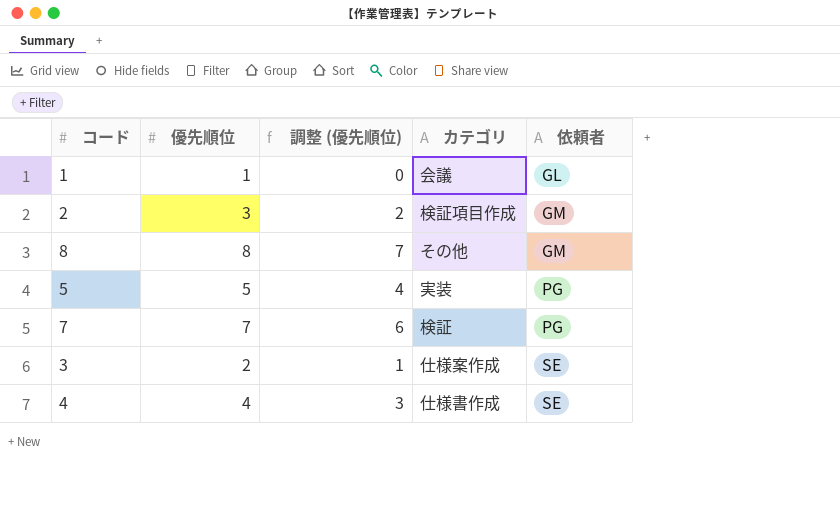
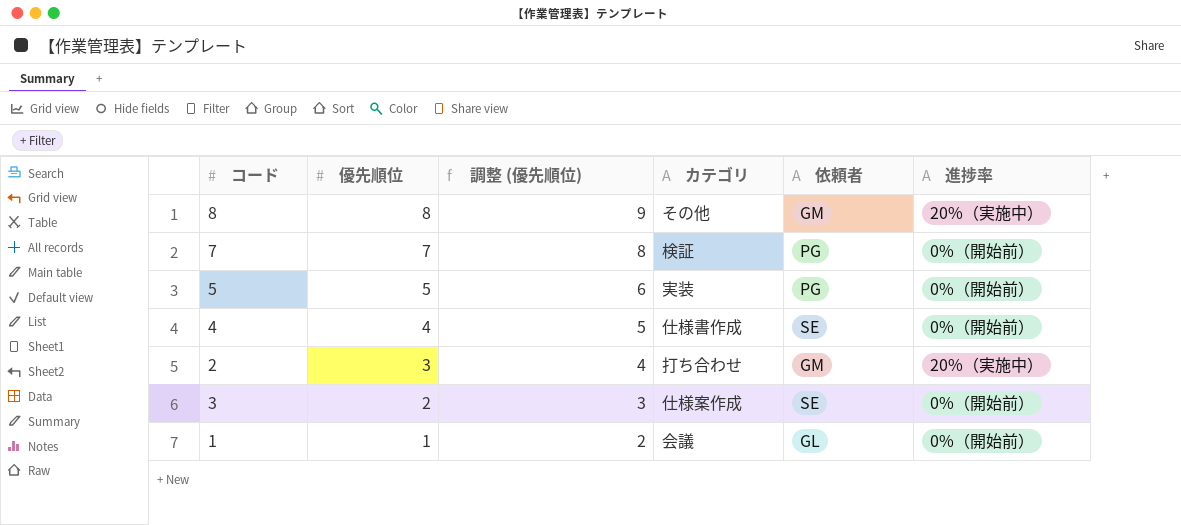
row order: 依頼者 ascending -> 優先順位 descending
column 調整 (優先順位) | formula: [優先順位] - 1 -> [優先順位] + 1
column 進捗率 | position: none -> 6
2 | カテゴリ: 検証項目作成 -> 打ち合わせ

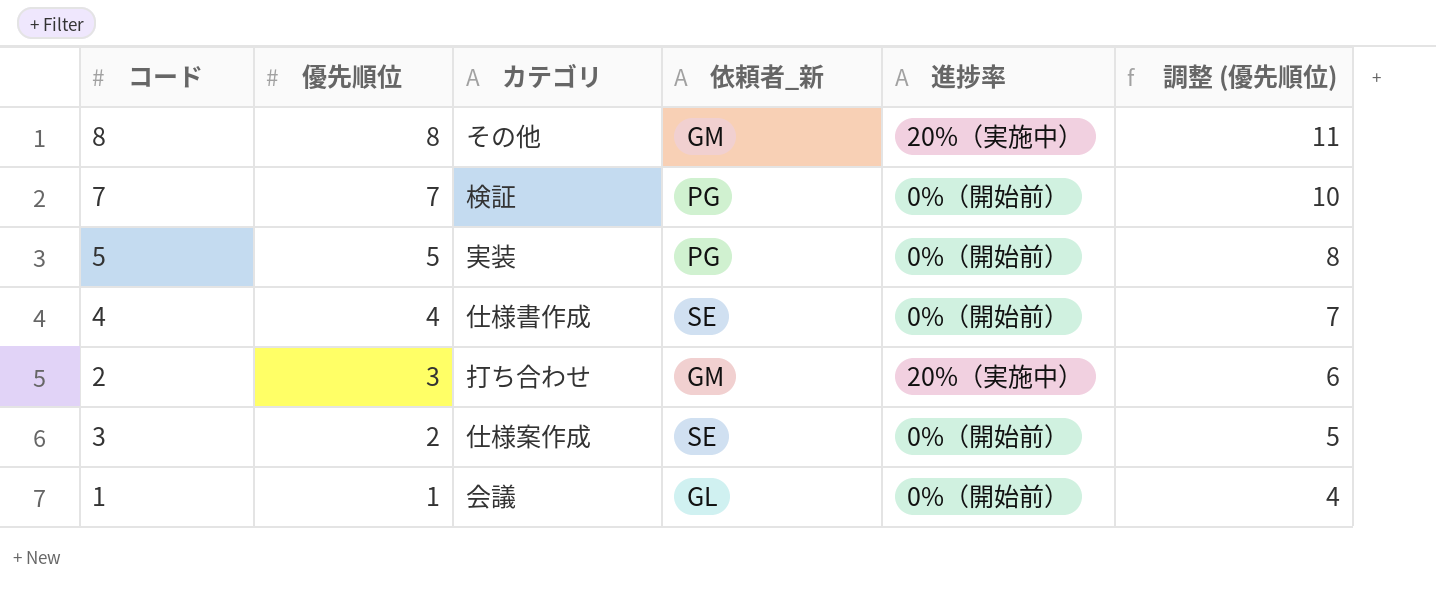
column name: 依頼者 -> 依頼者_新
column 調整 (優先順位) | formula: [優先順位] + 1 -> [優先順位] + 3
column 調整 (優先順位) | position: 3 -> 6

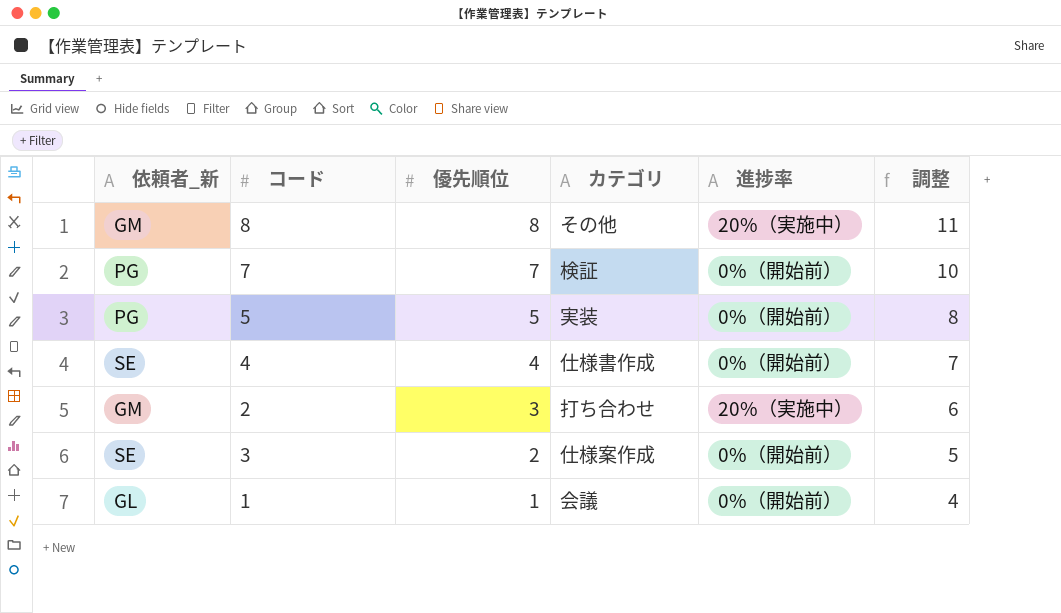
column 依頼者_新 | position: 4 -> 1
column name: 調整 (優先順位) -> 調整

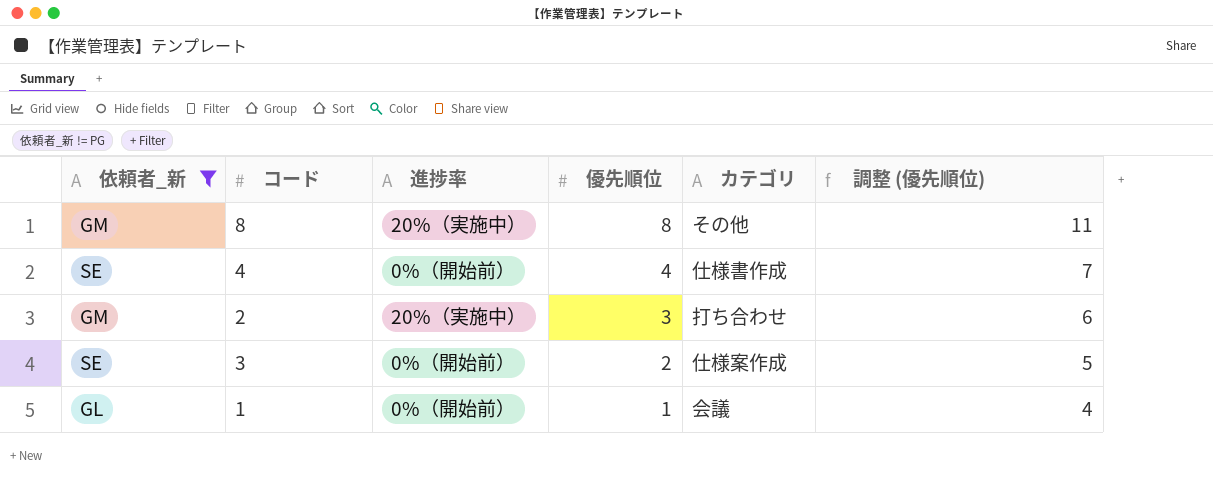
filter: none -> 依頼者_新 != PG
column 進捗率 | position: 5 -> 3
column name: 調整 -> 調整 (優先順位)

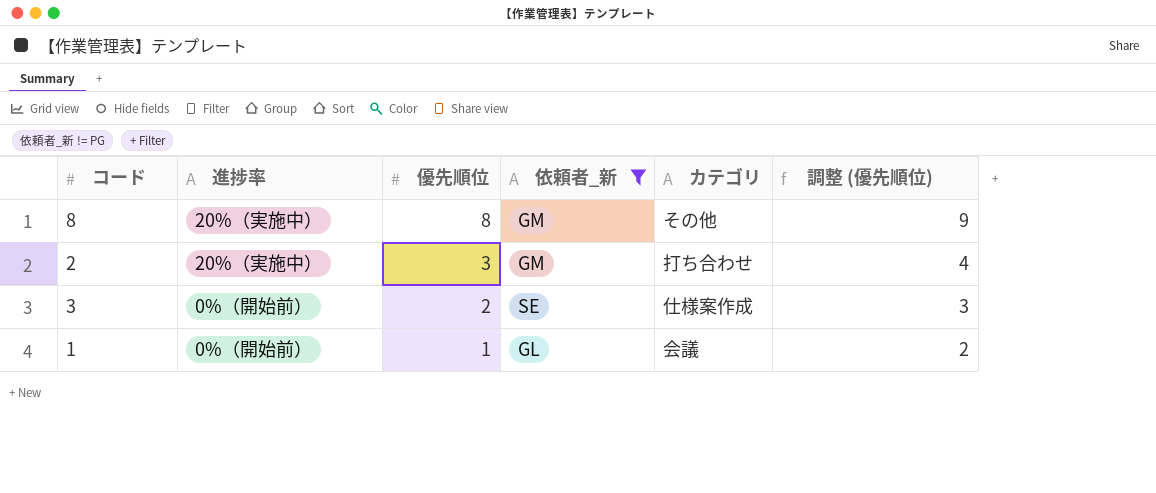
column 依頼者_新 | position: 1 -> 4
column 調整 (優先順位) | formula: [優先順位] + 3 -> [優先順位] + 1
row 4: SE | 0%（開始前） | 4 | 仕様書作成 | 7 -> none

